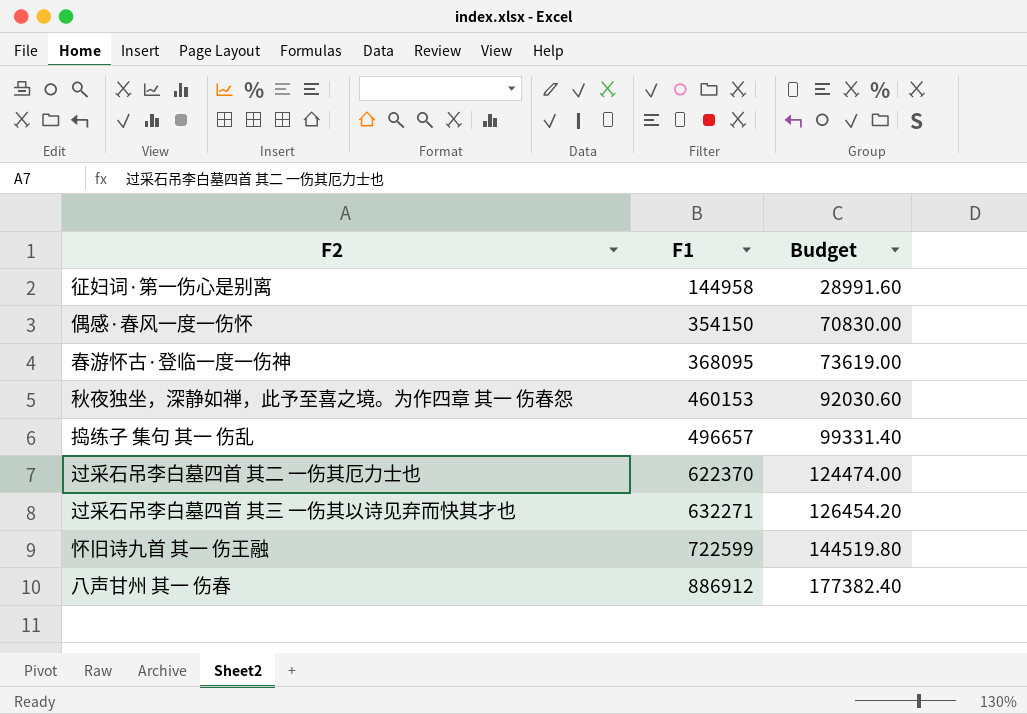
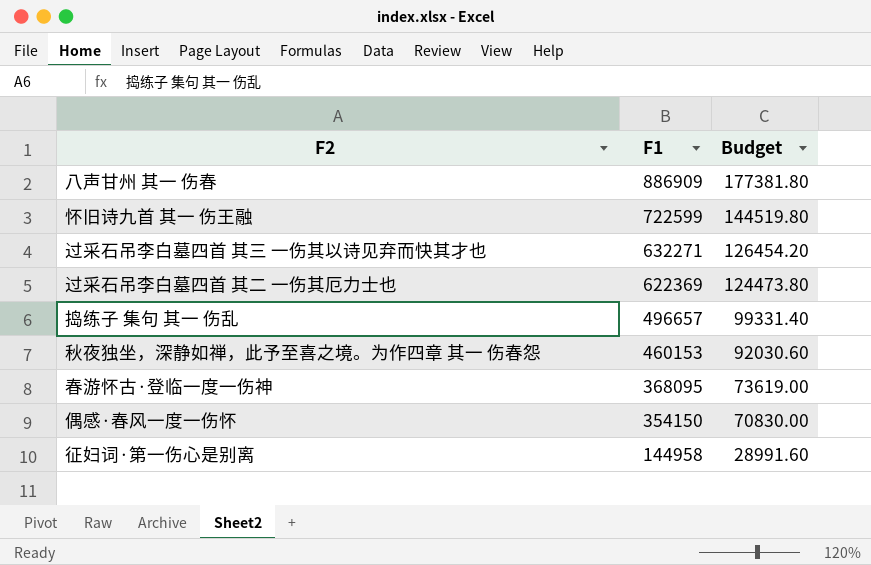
row order: F1 ascending -> F1 descending
八声甘州 其一 伤春 | F1: 886912 -> 886909
八声甘州 其一 伤春 | Budget: 177382.40 -> 177381.80
过采石吊李白墓四首 其二 一伤其厄力士也 | F1: 622370 -> 622369
过采石吊李白墓四首 其二 一伤其厄力士也 | Budget: 124474.00 -> 124473.80

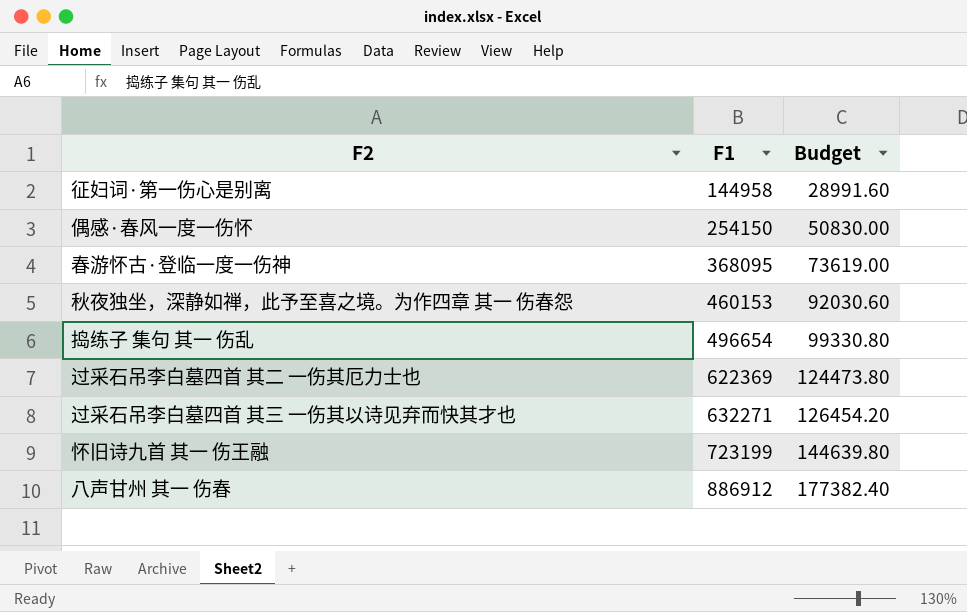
row order: F1 descending -> F1 ascending
偶感·春风一度一伤怀 | F1: 354150 -> 254150
偶感·春风一度一伤怀 | Budget: 70830.00 -> 50830.00
捣练子 集句 其一 伤乱 | F1: 496657 -> 496654
捣练子 集句 其一 伤乱 | Budget: 99331.40 -> 99330.80
怀旧诗九首 其一 伤王融 | F1: 722599 -> 723199
怀旧诗九首 其一 伤王融 | Budget: 144519.80 -> 144639.80
八声甘州 其一 伤春 | F1: 886909 -> 886912
八声甘州 其一 伤春 | Budget: 177381.80 -> 177382.40

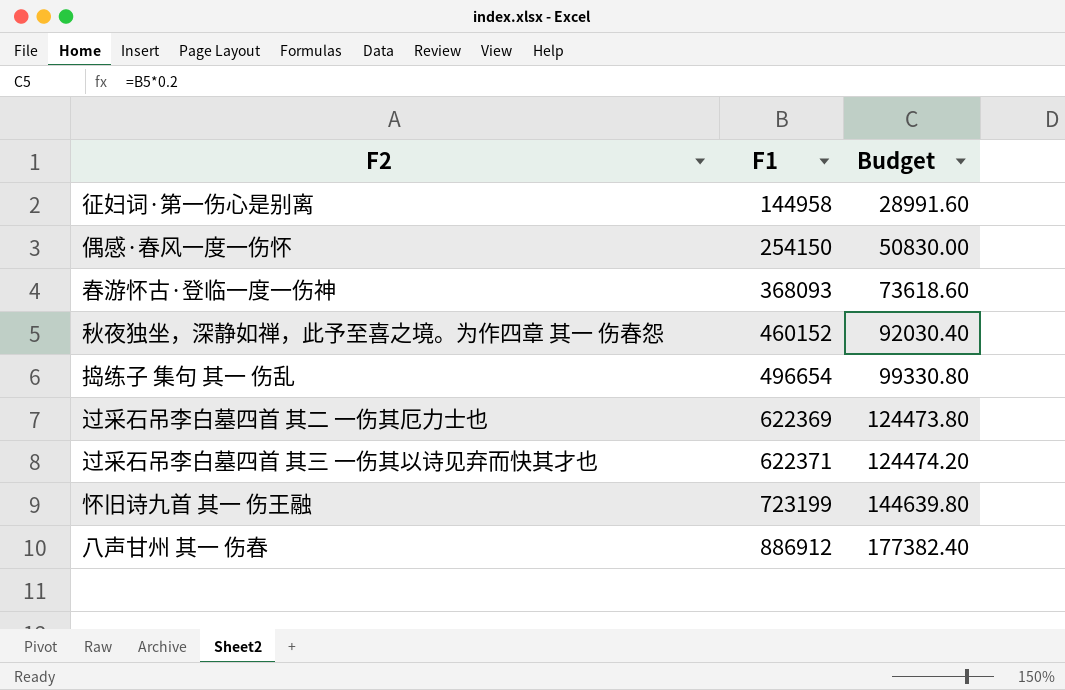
春游怀古·登临一度一伤神 | F1: 368095 -> 368093
春游怀古·登临一度一伤神 | Budget: 73619.00 -> 73618.60
秋夜独坐，深静如禅，此予至喜之境。为作四章 其一 伤春怨 | F1: 460153 -> 460152
秋夜独坐，深静如禅，此予至喜之境。为作四章 其一 伤春怨 | Budget: 92030.60 -> 92030.40
过采石吊李白墓四首 其三 一伤其以诗见弃而快其才也 | F1: 632271 -> 622371
过采石吊李白墓四首 其三 一伤其以诗见弃而快其才也 | Budget: 126454.20 -> 124474.20

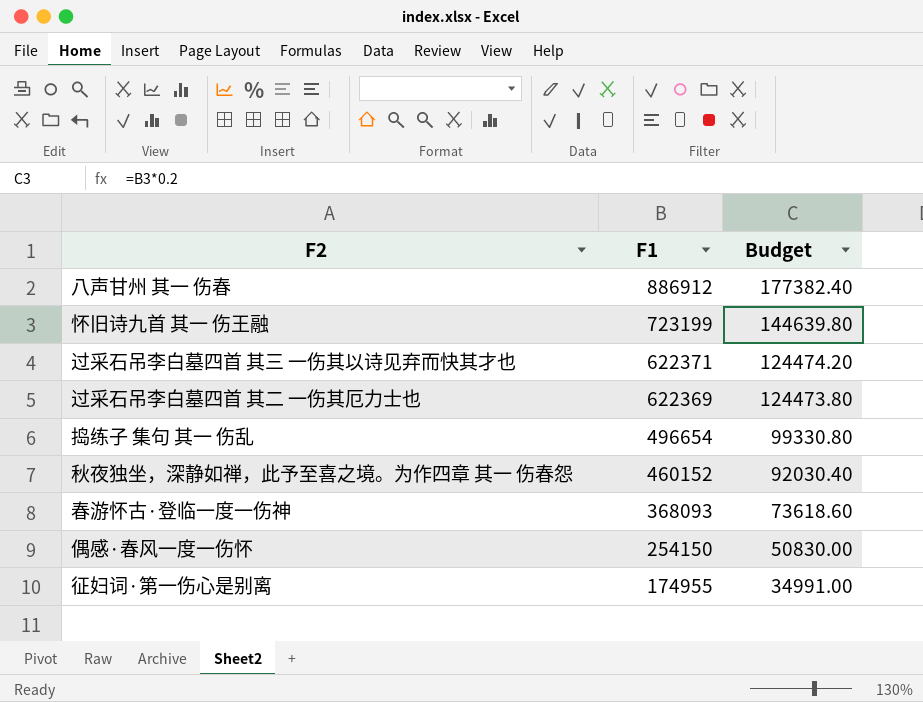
row order: F1 ascending -> F1 descending
征妇词·第一伤心是别离 | F1: 144958 -> 174955
征妇词·第一伤心是别离 | Budget: 28991.60 -> 34991.00

